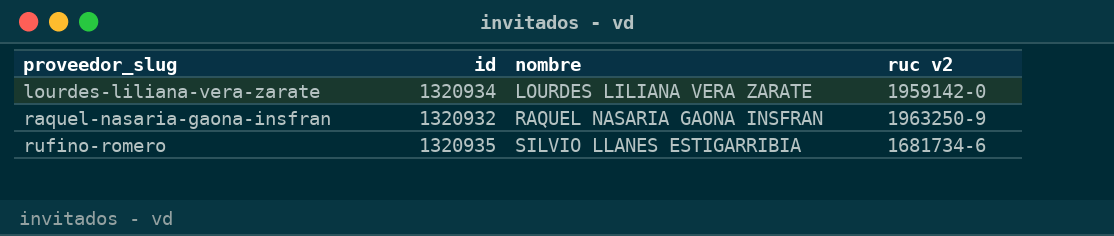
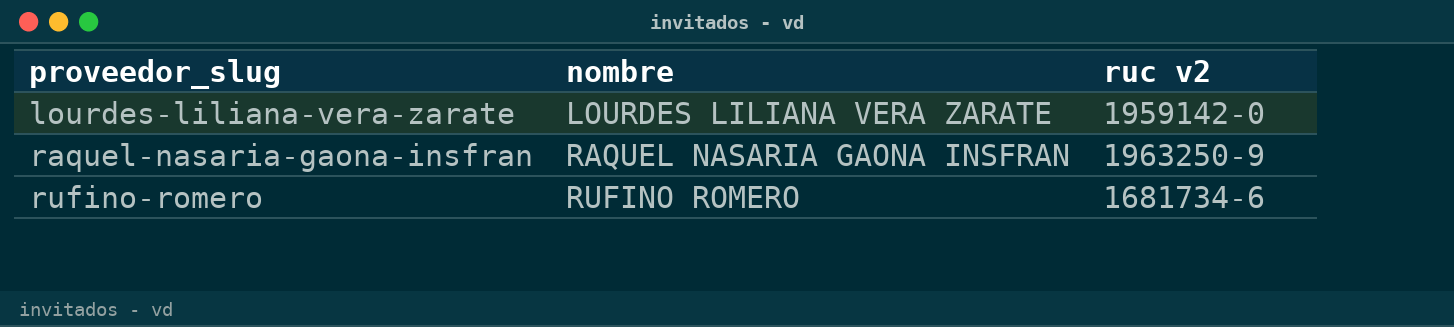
column id | position: 2 -> none
rufino-romero | nombre: SILVIO LLANES ESTIGARRIBIA -> RUFINO ROMERO

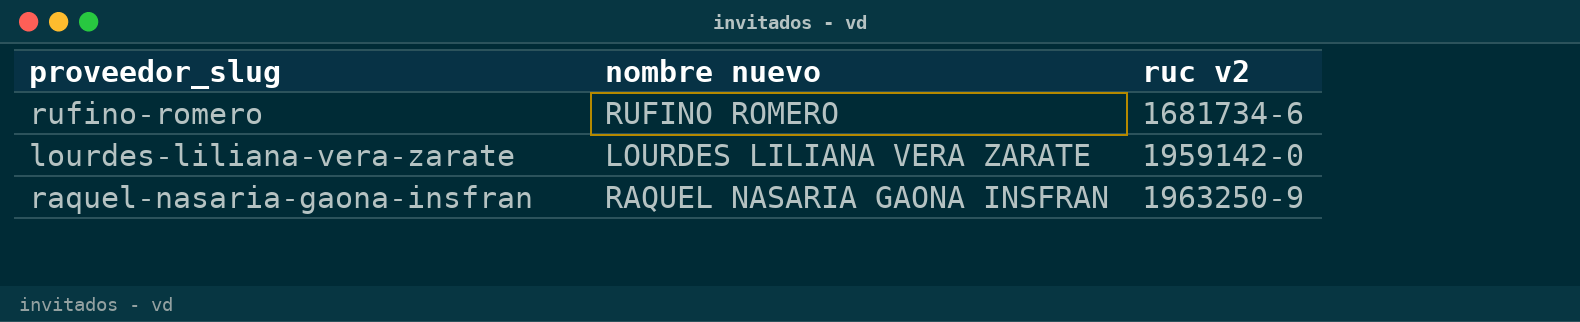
row order: proveedor_slug ascending -> ruc v2 ascending
column name: nombre -> nombre nuevo

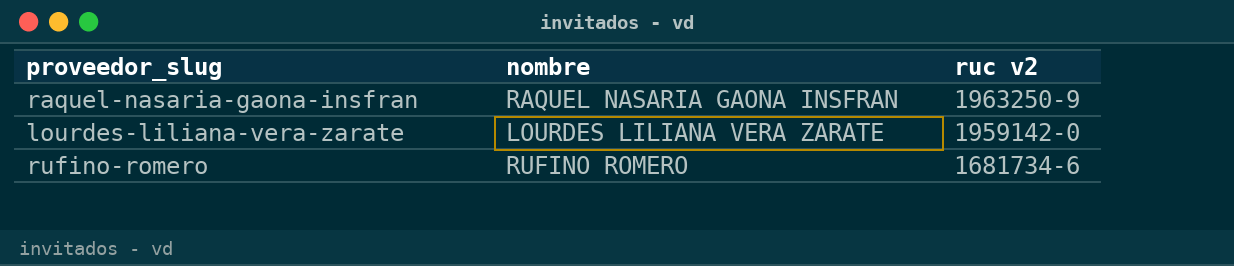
row order: ruc v2 ascending -> ruc v2 descending
column name: nombre nuevo -> nombre

